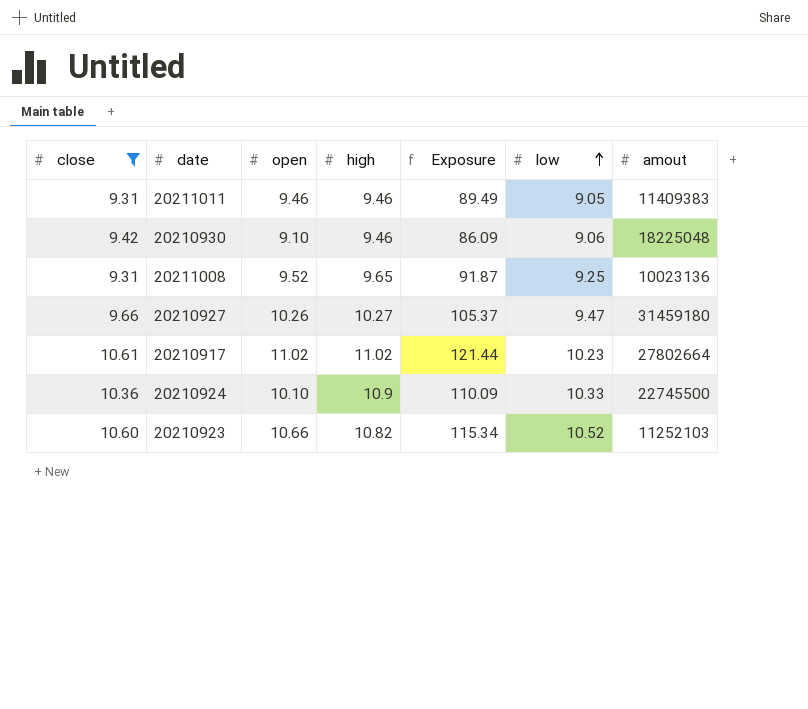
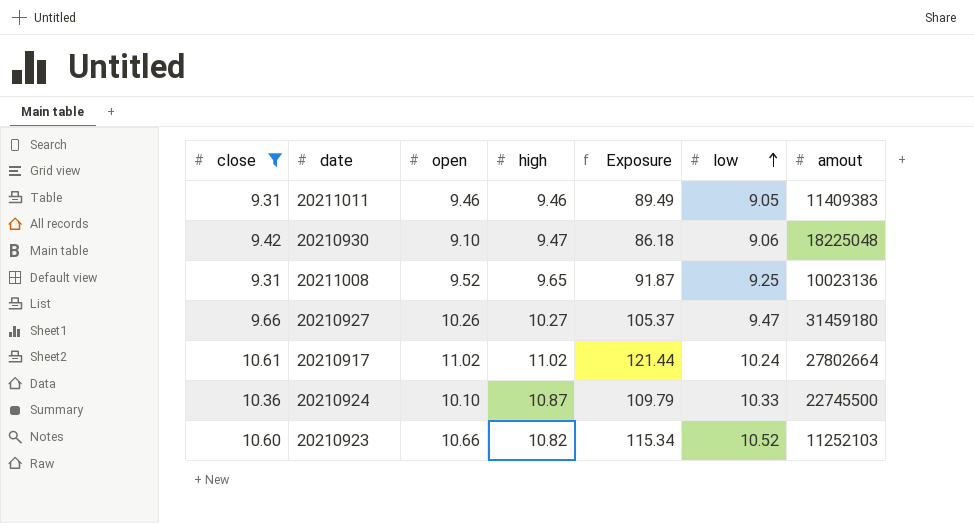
20210930 | high: 9.46 -> 9.47
20210930 | Exposure: 86.09 -> 86.18
20210917 | low: 10.23 -> 10.24
20210924 | high: 10.9 -> 10.87
20210924 | Exposure: 110.09 -> 109.79

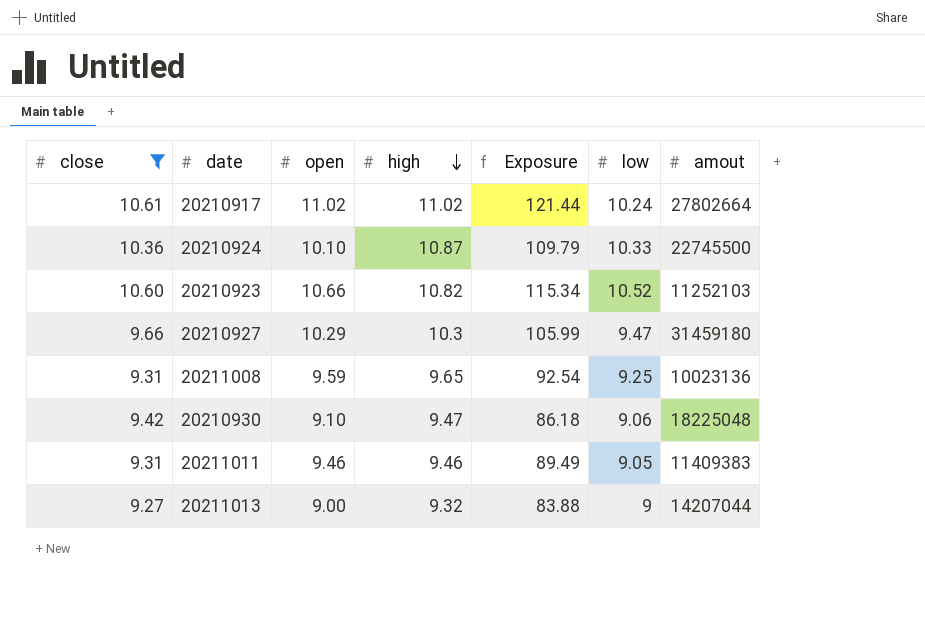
row order: low ascending -> high descending
20210927 | open: 10.26 -> 10.29
20210927 | high: 10.27 -> 10.3
20210927 | Exposure: 105.37 -> 105.99
20211008 | open: 9.52 -> 9.59
20211008 | Exposure: 91.87 -> 92.54
row 20211013: none -> 9.27 | 9.00 | 9.32 | 83.88 | 9 | 14207044

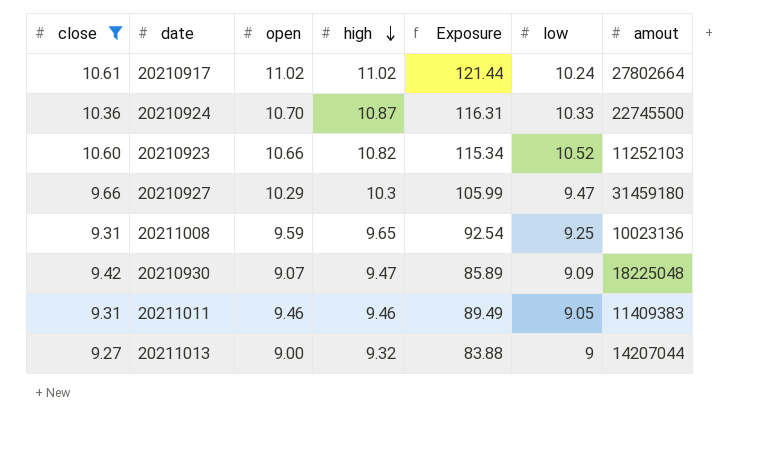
20210924 | open: 10.10 -> 10.70
20210924 | Exposure: 109.79 -> 116.31
20210930 | open: 9.10 -> 9.07
20210930 | Exposure: 86.18 -> 85.89
20210930 | low: 9.06 -> 9.09

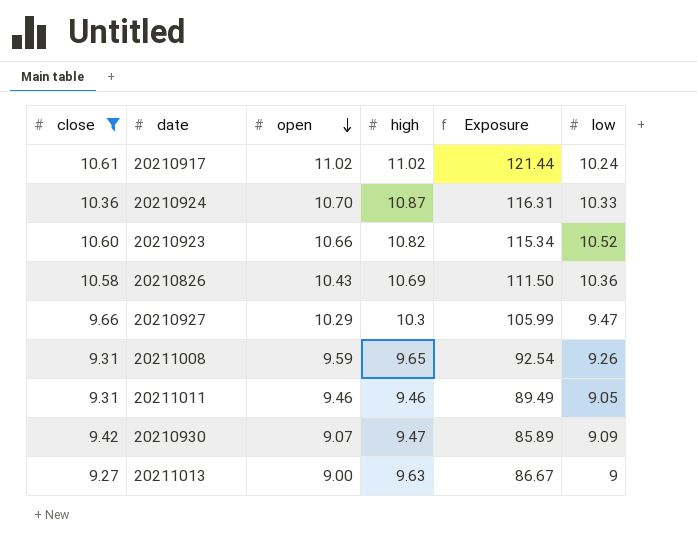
row order: high descending -> open descending
column amout | position: 7 -> none
row 20210826: none -> 10.58 | 10.43 | 10.69 | 111.50 | 10.36
20211008 | low: 9.25 -> 9.26
20211013 | high: 9.32 -> 9.63
20211013 | Exposure: 83.88 -> 86.67

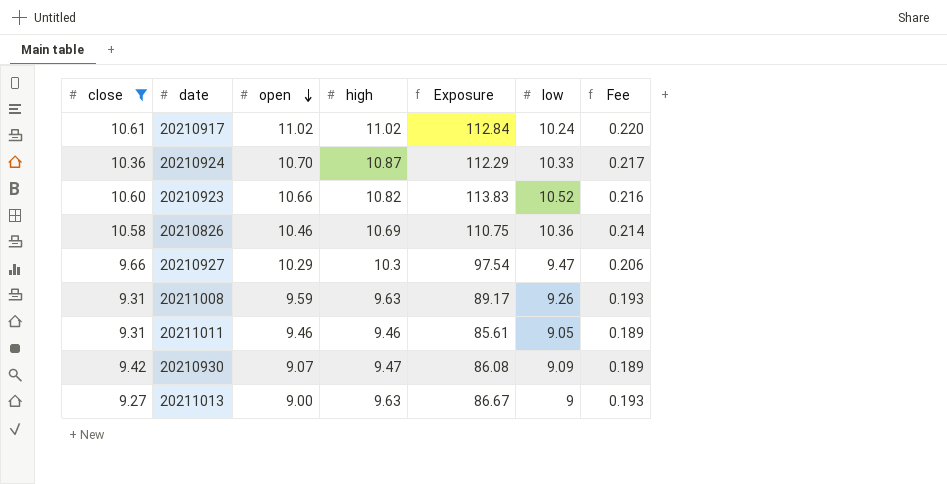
column Exposure | formula: [open] * [high] -> [high] * [low]
column Fee | formula: none -> [high] * 0.02
20210826 | open: 10.43 -> 10.46
20211008 | high: 9.65 -> 9.63

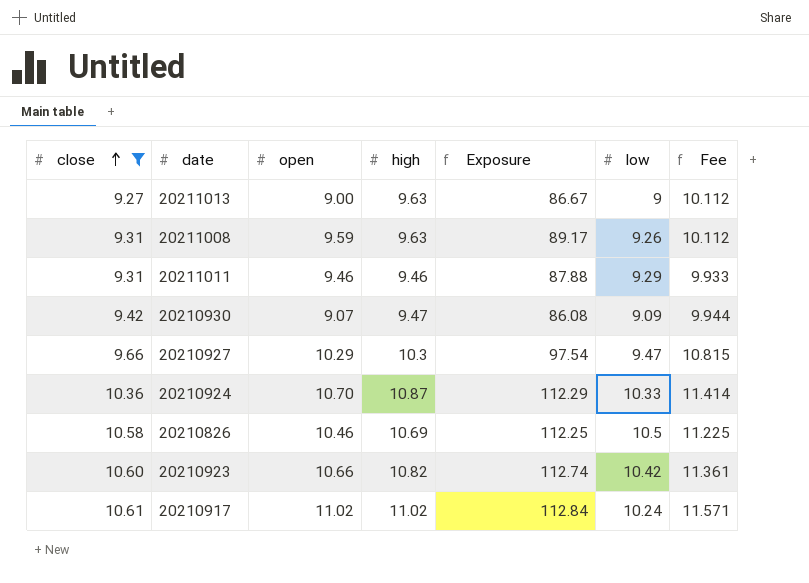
row order: open descending -> close ascending
column Fee | formula: [high] * 0.02 -> [high] * 1.05
20211011 | Exposure: 85.61 -> 87.88
20211011 | low: 9.05 -> 9.29
20210826 | Exposure: 110.75 -> 112.25
20210826 | low: 10.36 -> 10.5
20210923 | Exposure: 113.83 -> 112.74
20210923 | low: 10.52 -> 10.42

